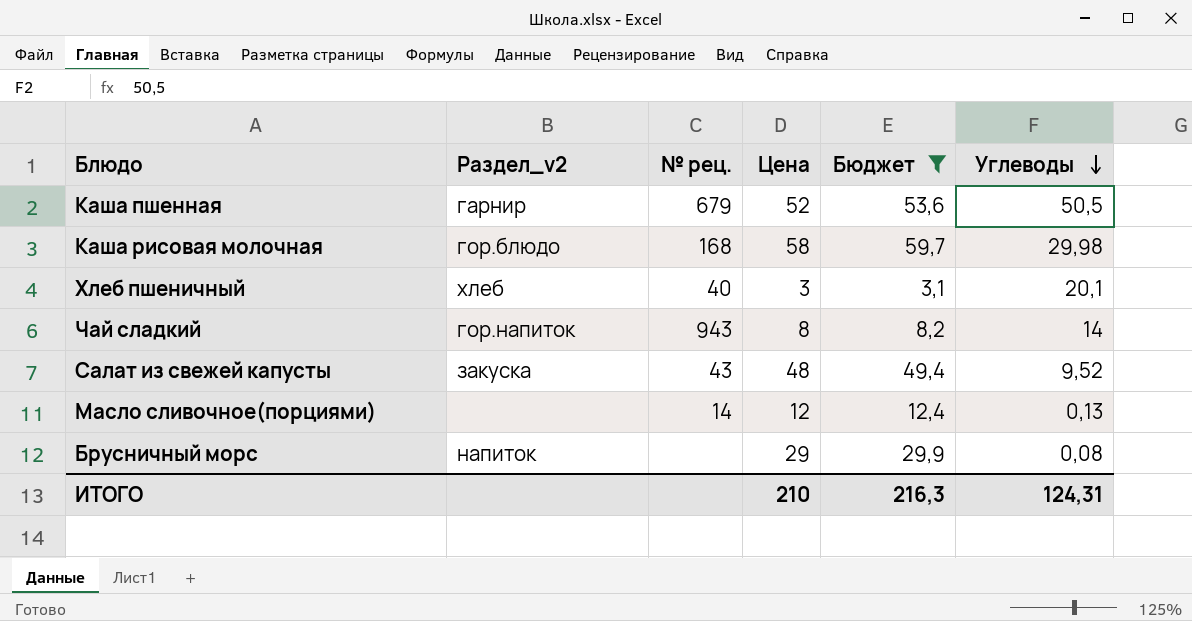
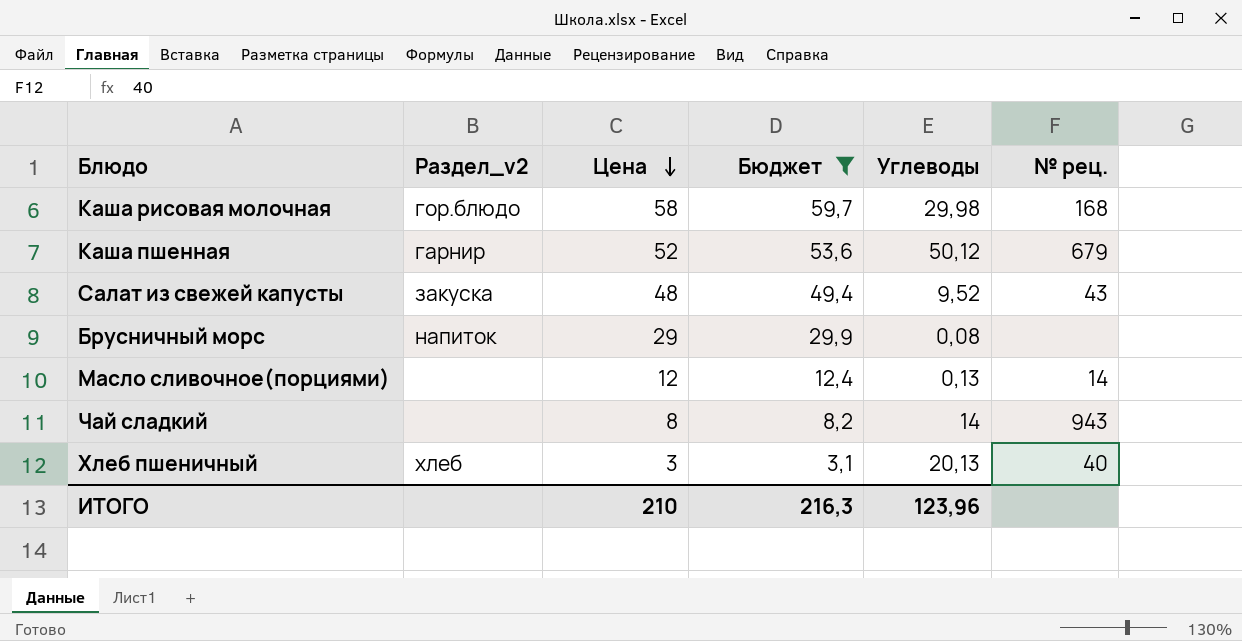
row order: Углеводы descending -> Цена descending
column № рец. | position: 3 -> 6
Каша пшенная | Углеводы: 50,5 -> 50,12
Чай сладкий | Раздел_v2: гор.напиток -> none
Хлеб пшеничный | Углеводы: 20,1 -> 20,13
ИТОГО | Углеводы: 124,31 -> 123,96

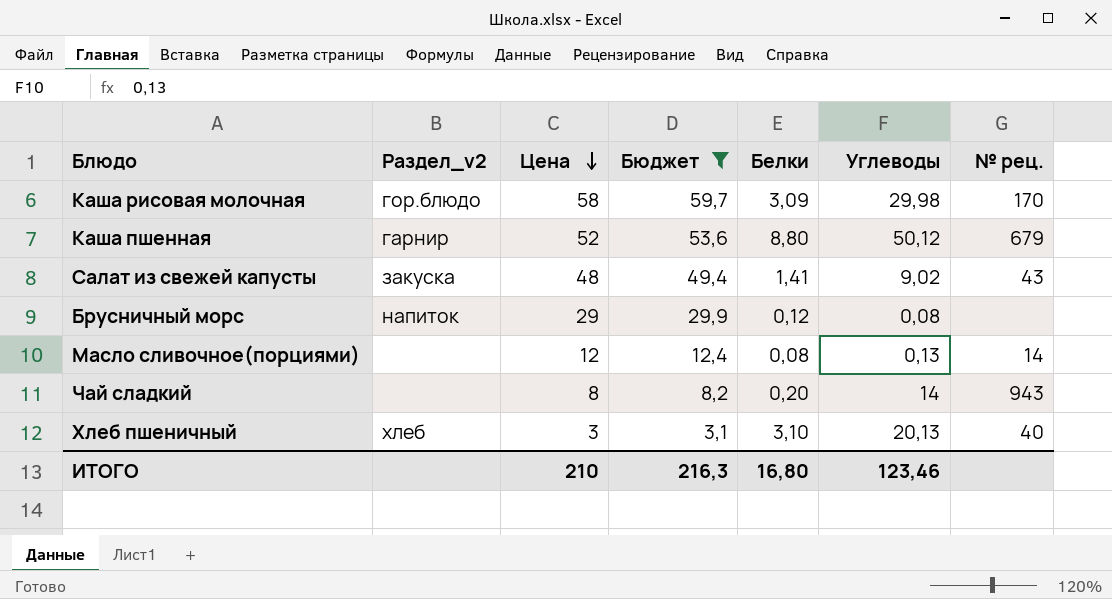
column Белки | position: none -> 5
Каша рисовая молочная | № рец.: 168 -> 170
Салат из свежей капусты | Углеводы: 9,52 -> 9,02
ИТОГО | Углеводы: 123,96 -> 123,46

